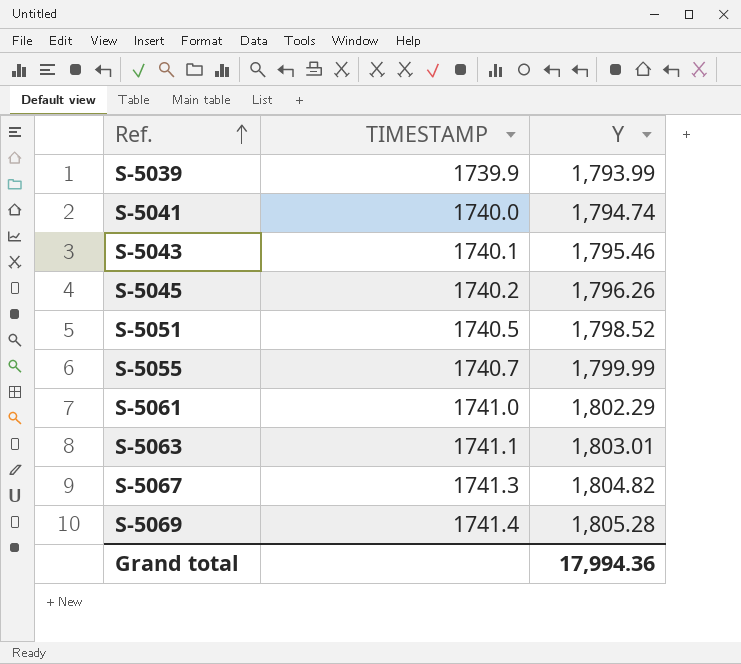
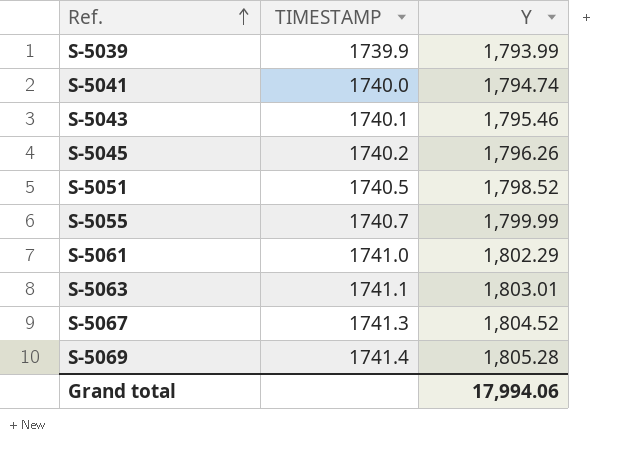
S-5067 | Y: 1,804.82 -> 1,804.52
Grand total | Y: 17,994.36 -> 17,994.06

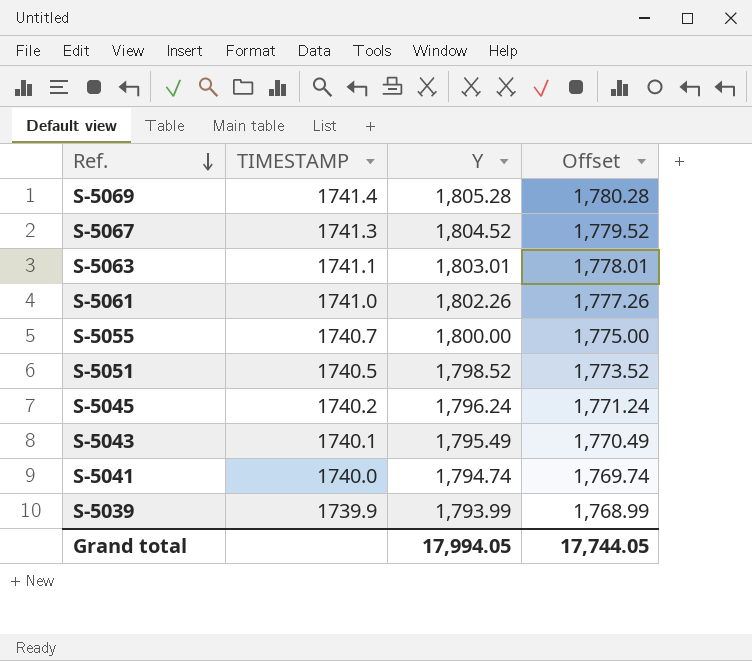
row order: Ref. ascending -> Ref. descending
column Offset | formula: none -> [Y] - 25
S-5061 | Y: 1,802.29 -> 1,802.26
S-5055 | Y: 1,799.99 -> 1,800.00
S-5045 | Y: 1,796.26 -> 1,796.24
S-5043 | Y: 1,795.46 -> 1,795.49
Grand total | Y: 17,994.06 -> 17,994.05

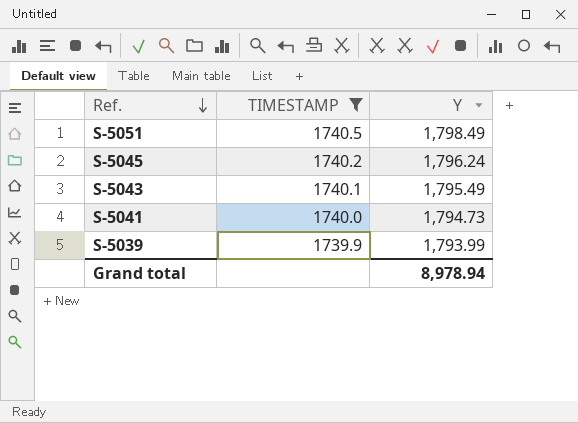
filter: none -> TIMESTAMP <= 1740.5
column Offset | formula: [Y] - 25 -> none
S-5051 | Y: 1,798.52 -> 1,798.49
S-5041 | Y: 1,794.74 -> 1,794.73
Grand total | Y: 17,994.05 -> 8,978.94

